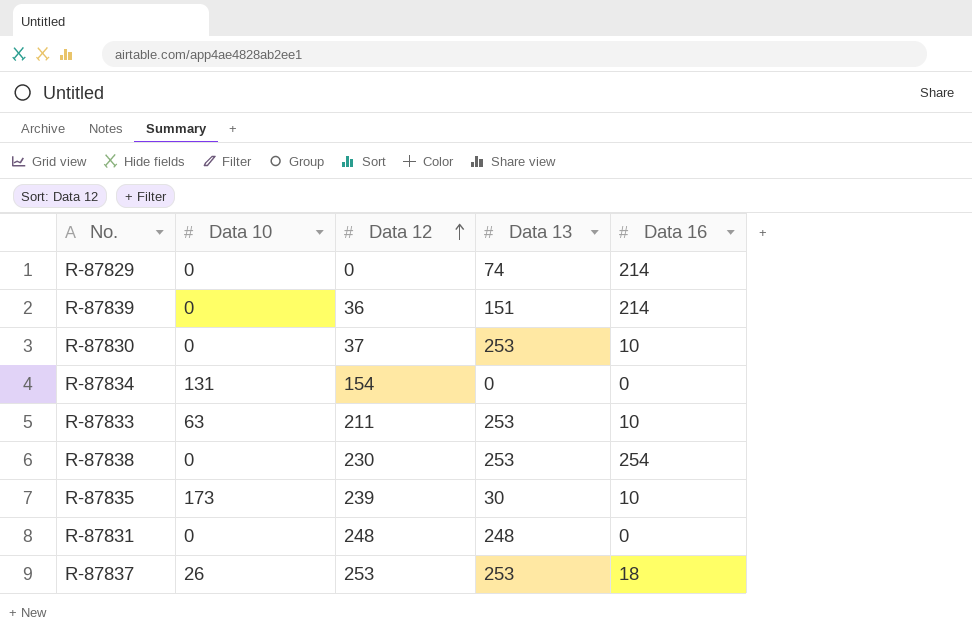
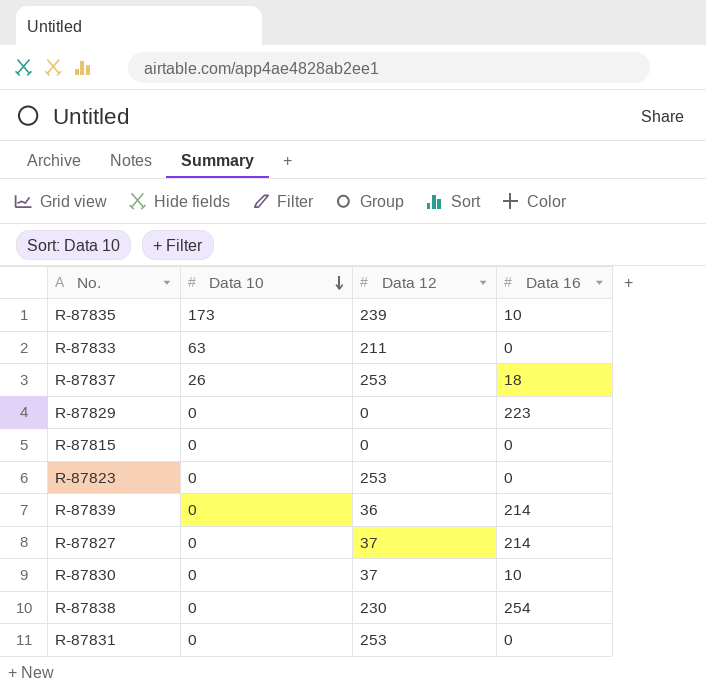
row order: Data 12 ascending -> Data 10 descending
column Data 13 | position: 4 -> none
row R-87834: 131 | 154 | 0 | 0 -> none
R-87833 | Data 16: 10 -> 0
R-87829 | Data 16: 214 -> 223
row R-87815: none -> 0 | 0 | 0
row R-87823: none -> 0 | 253 | 0
row R-87827: none -> 0 | 37 | 214
R-87831 | Data 12: 248 -> 253

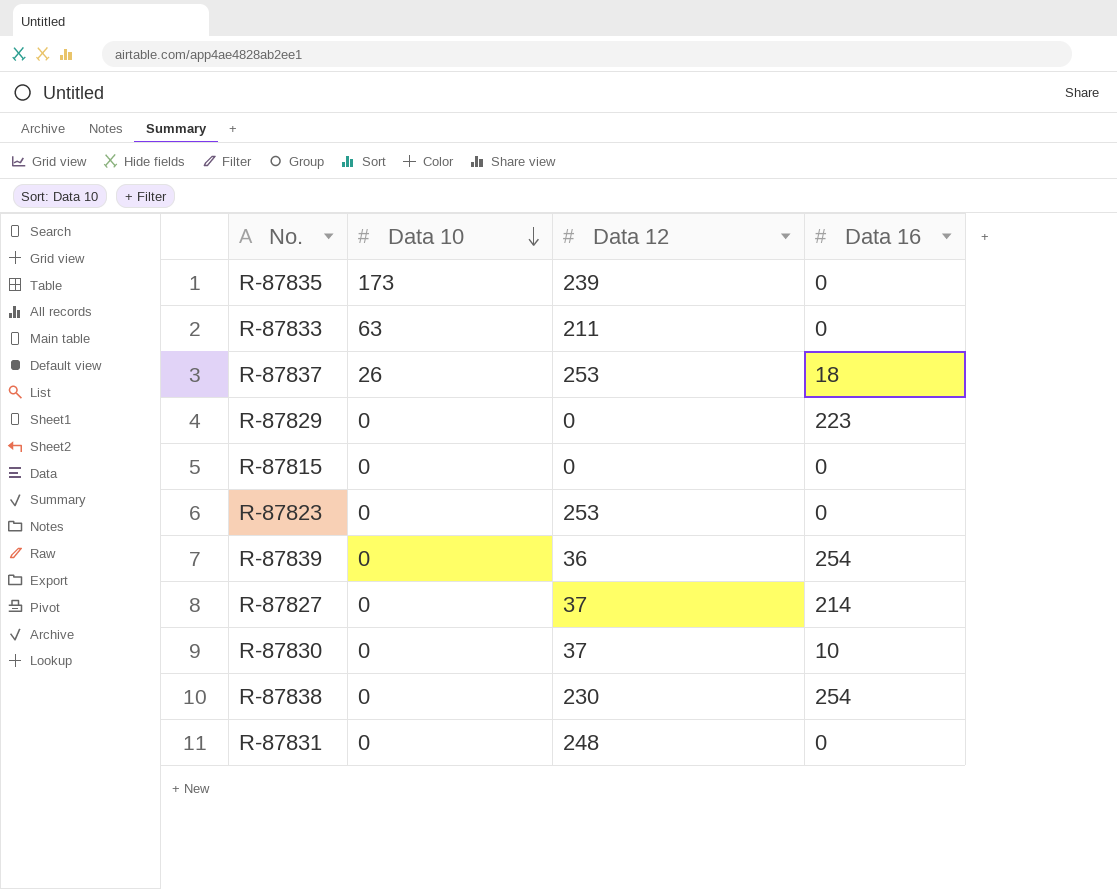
R-87835 | Data 16: 10 -> 0
R-87839 | Data 16: 214 -> 254
R-87831 | Data 12: 253 -> 248

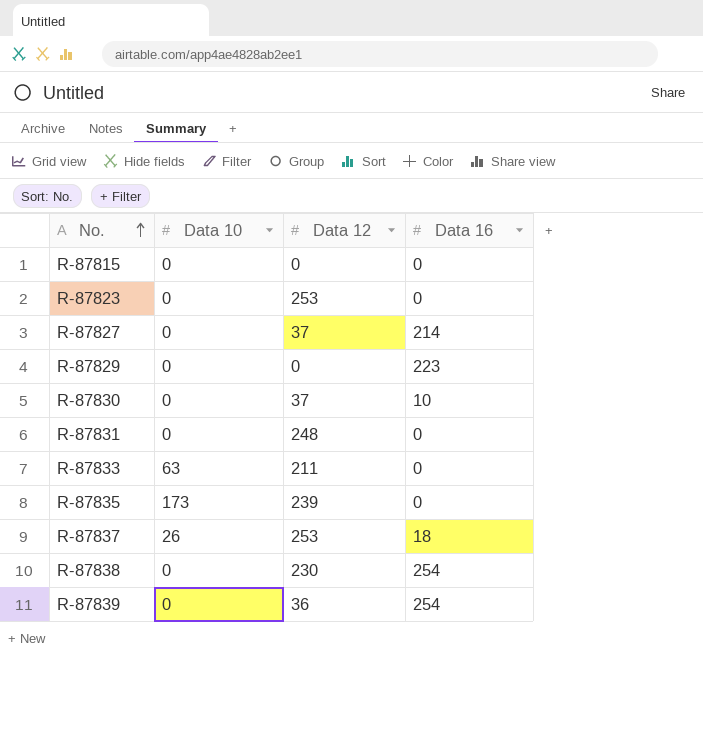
row order: Data 10 descending -> No. ascending

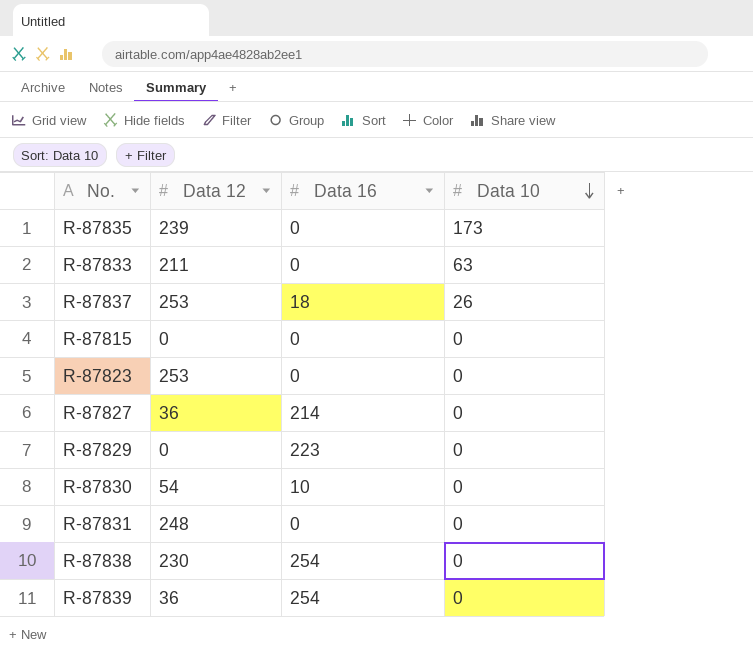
row order: No. ascending -> Data 10 descending
column Data 10 | position: 2 -> 4
R-87827 | Data 12: 37 -> 36
R-87830 | Data 12: 37 -> 54

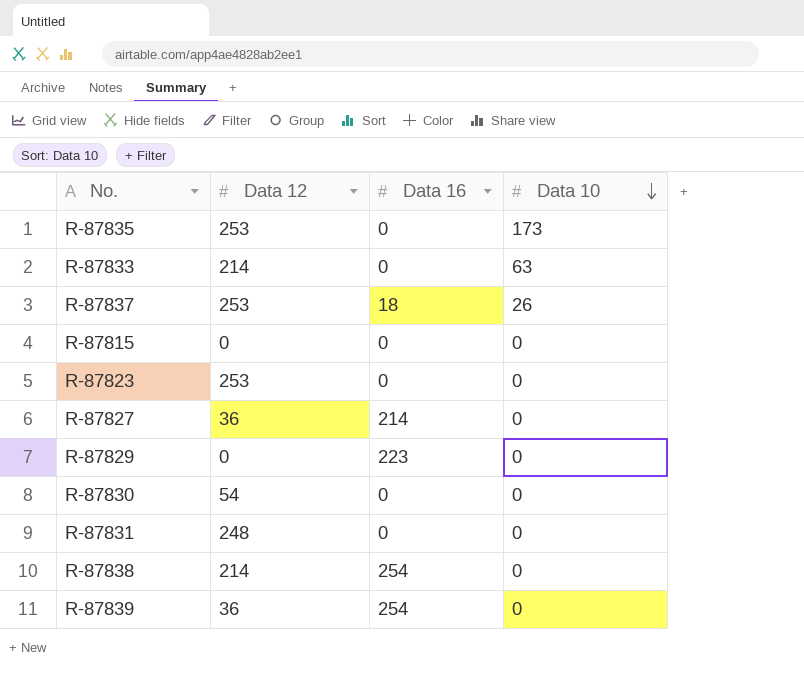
R-87835 | Data 12: 239 -> 253
R-87833 | Data 12: 211 -> 214
R-87830 | Data 16: 10 -> 0
R-87838 | Data 12: 230 -> 214

